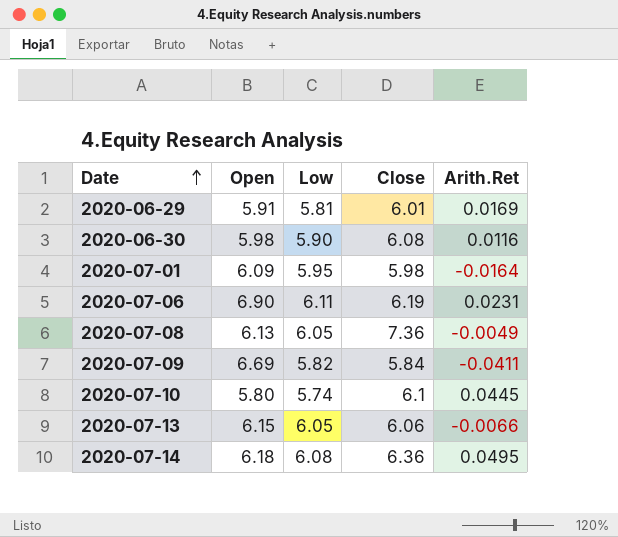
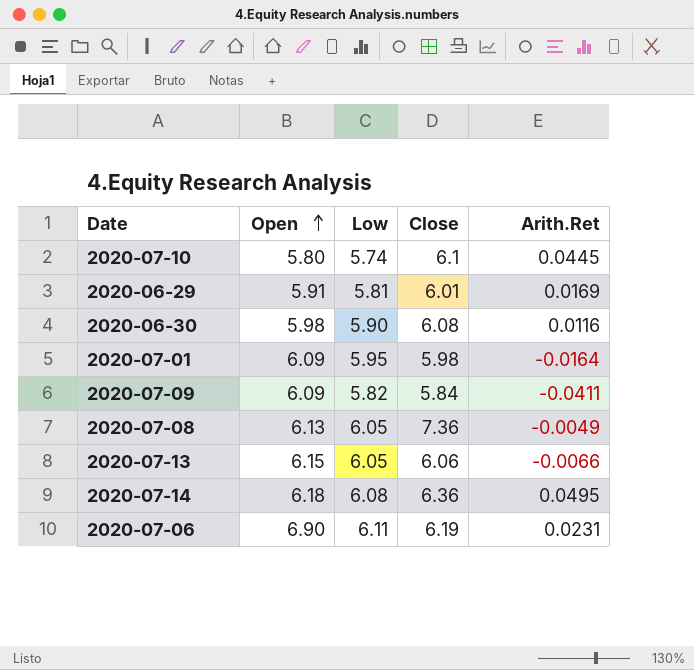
row order: Date ascending -> Open ascending
2020-07-09 | Open: 6.69 -> 6.09

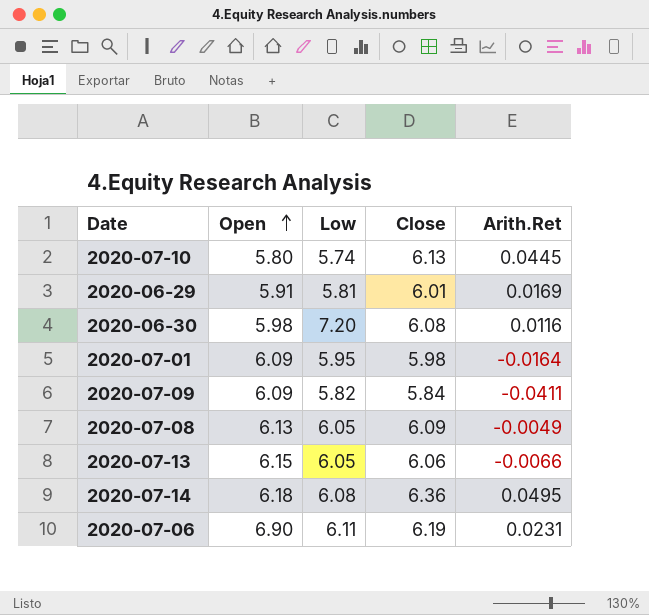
2020-07-10 | Close: 6.1 -> 6.13
2020-06-30 | Low: 5.90 -> 7.20
2020-07-08 | Close: 7.36 -> 6.09

